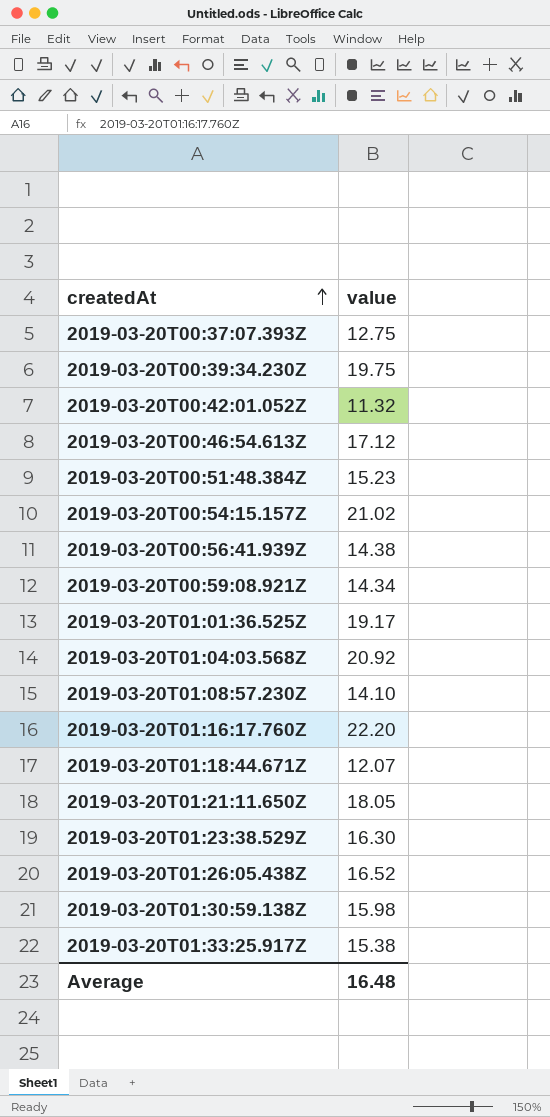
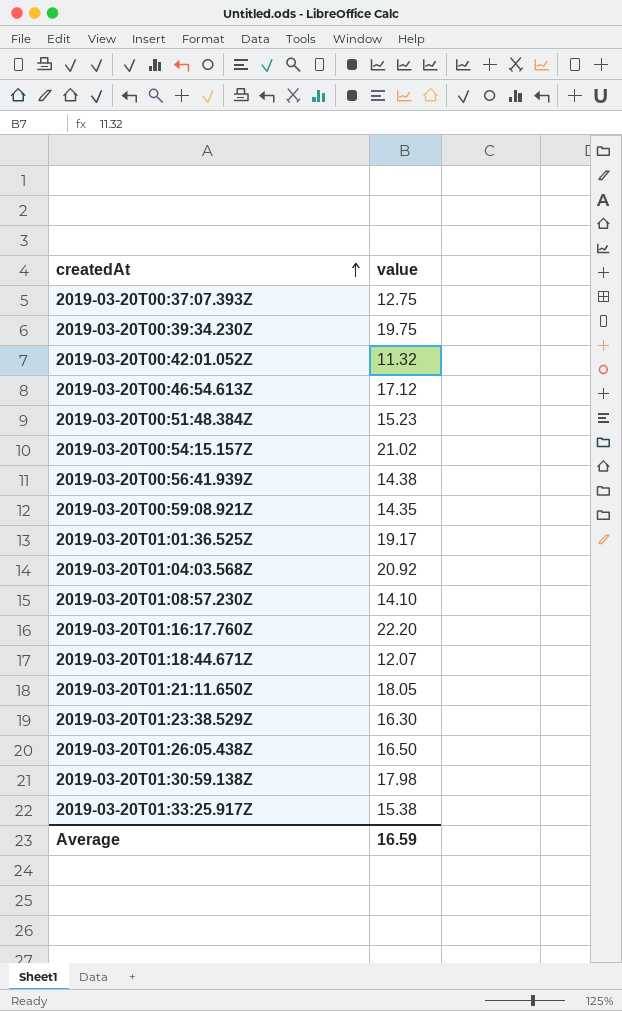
2019-03-20T00:59:08.921Z | value: 14.34 -> 14.35
2019-03-20T01:26:05.438Z | value: 16.52 -> 16.50
2019-03-20T01:30:59.138Z | value: 15.98 -> 17.98
Average | value: 16.48 -> 16.59

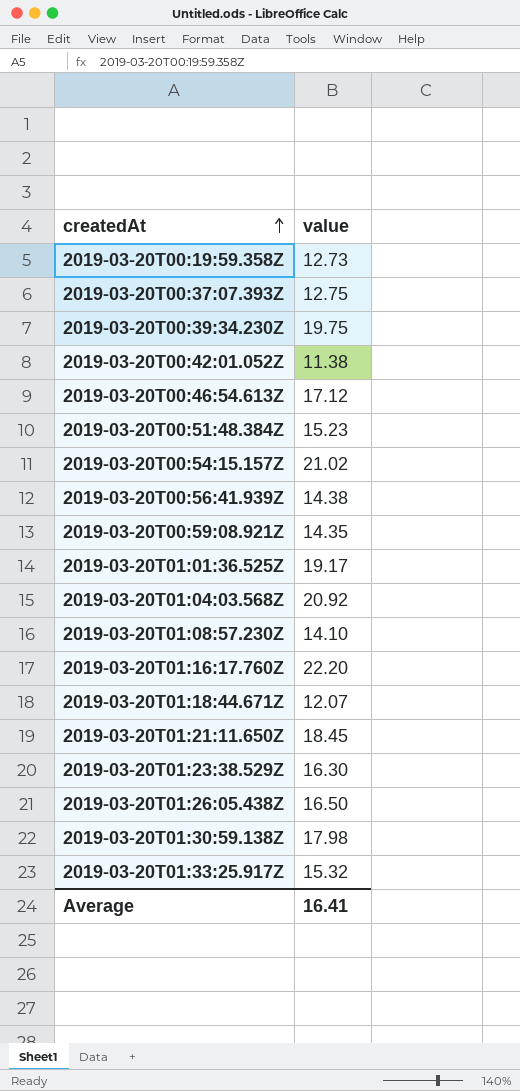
row 2019-03-20T00:19:59.358Z: none -> 12.73
2019-03-20T00:42:01.052Z | value: 11.32 -> 11.38
2019-03-20T01:21:11.650Z | value: 18.05 -> 18.45
2019-03-20T01:33:25.917Z | value: 15.38 -> 15.32
Average | value: 16.59 -> 16.41

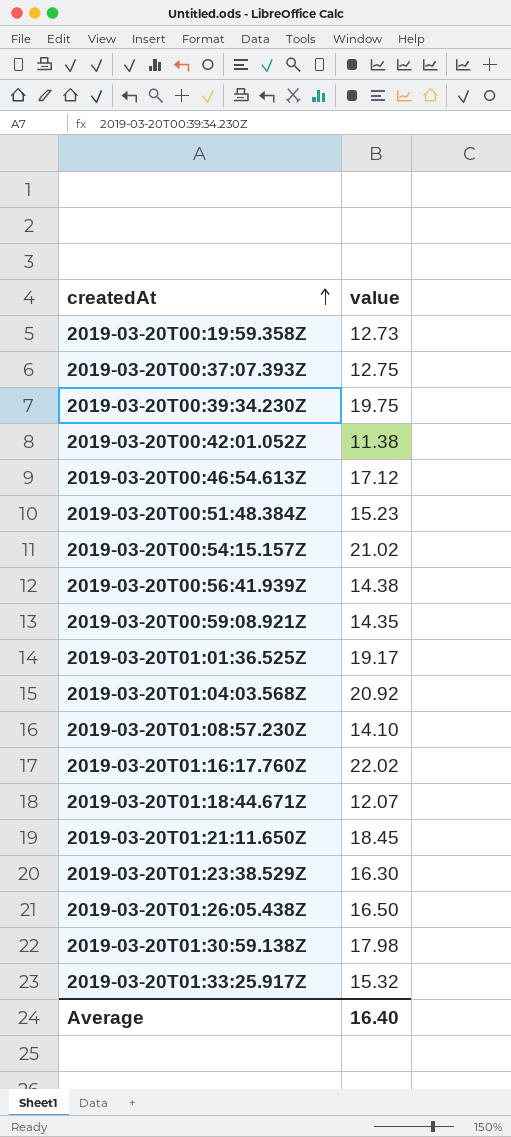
2019-03-20T01:16:17.760Z | value: 22.20 -> 22.02
Average | value: 16.41 -> 16.40

